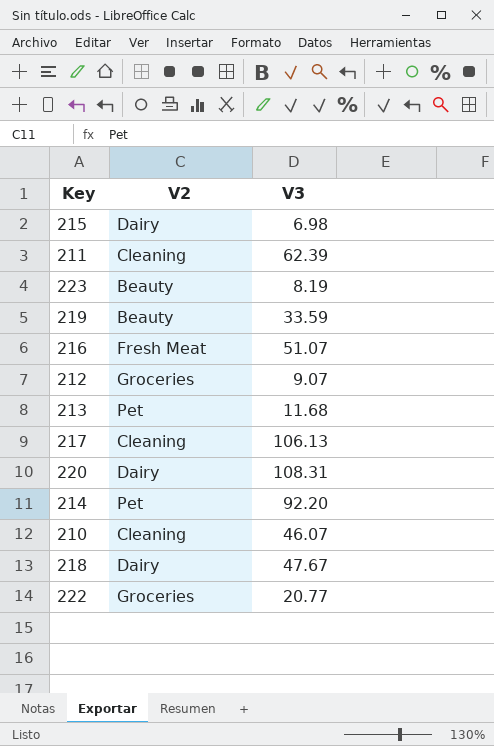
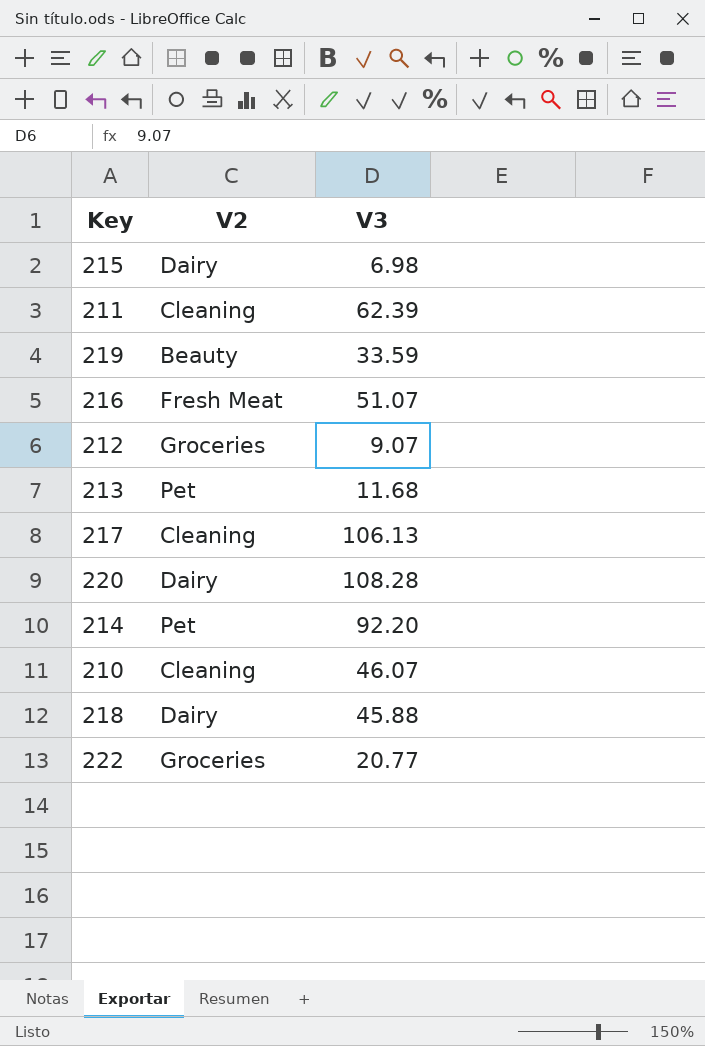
row 223: Beauty | 8.19 -> none
220 | V3: 108.31 -> 108.28
218 | V3: 47.67 -> 45.88

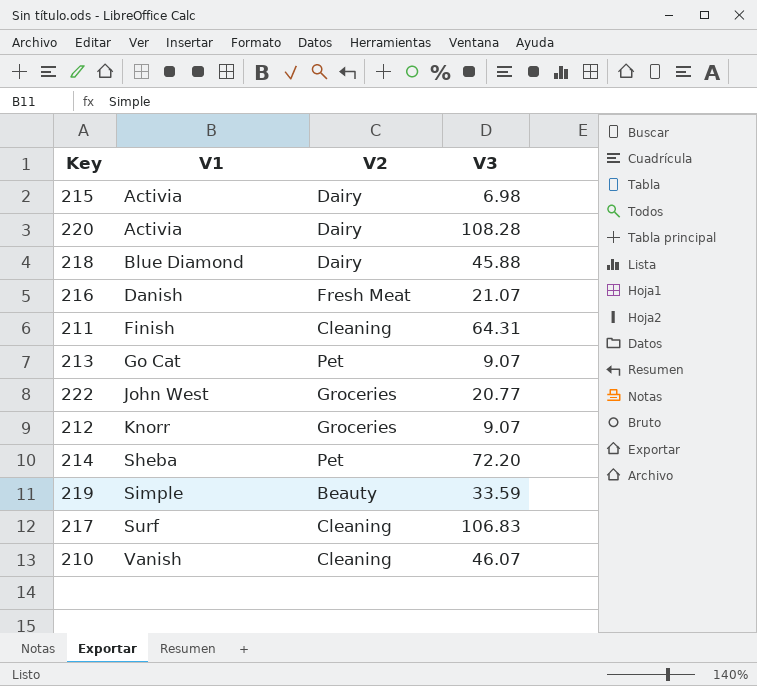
row order: none -> V1 ascending
column V1 | position: none -> 2
216 | V3: 51.07 -> 21.07
211 | V3: 62.39 -> 64.31
213 | V3: 11.68 -> 9.07
214 | V3: 92.20 -> 72.20
217 | V3: 106.13 -> 106.83

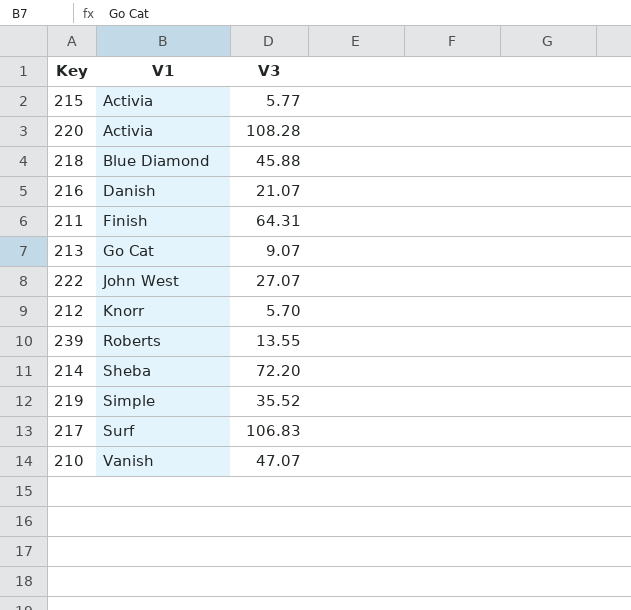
column V2 | position: 3 -> none
215 | V3: 6.98 -> 5.77
222 | V3: 20.77 -> 27.07
212 | V3: 9.07 -> 5.70
row 239: none -> Roberts | 13.55
219 | V3: 33.59 -> 35.52
210 | V3: 46.07 -> 47.07

